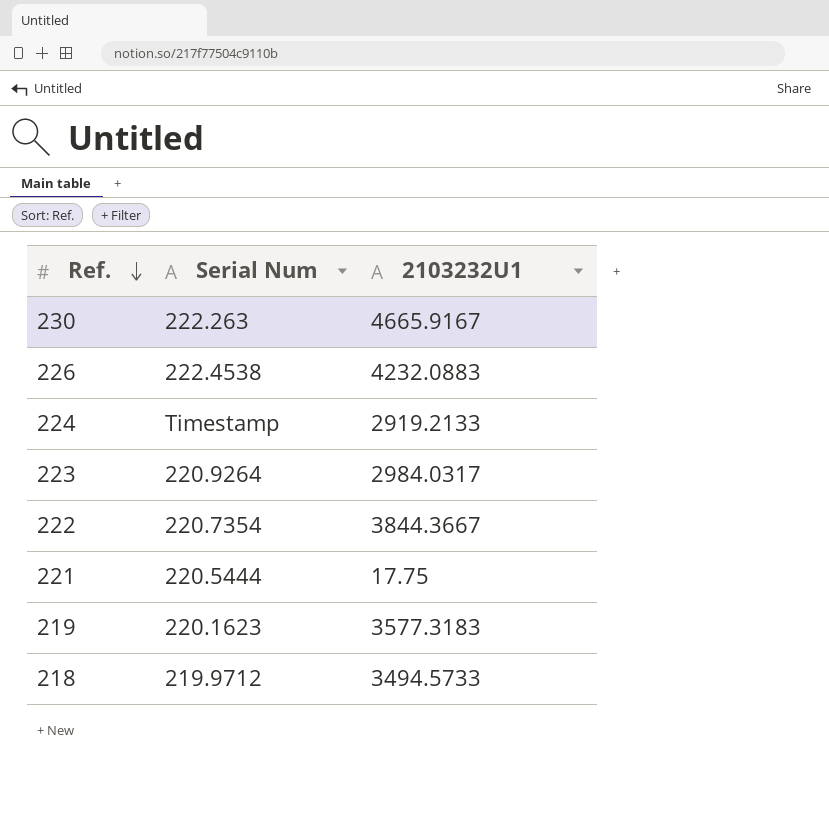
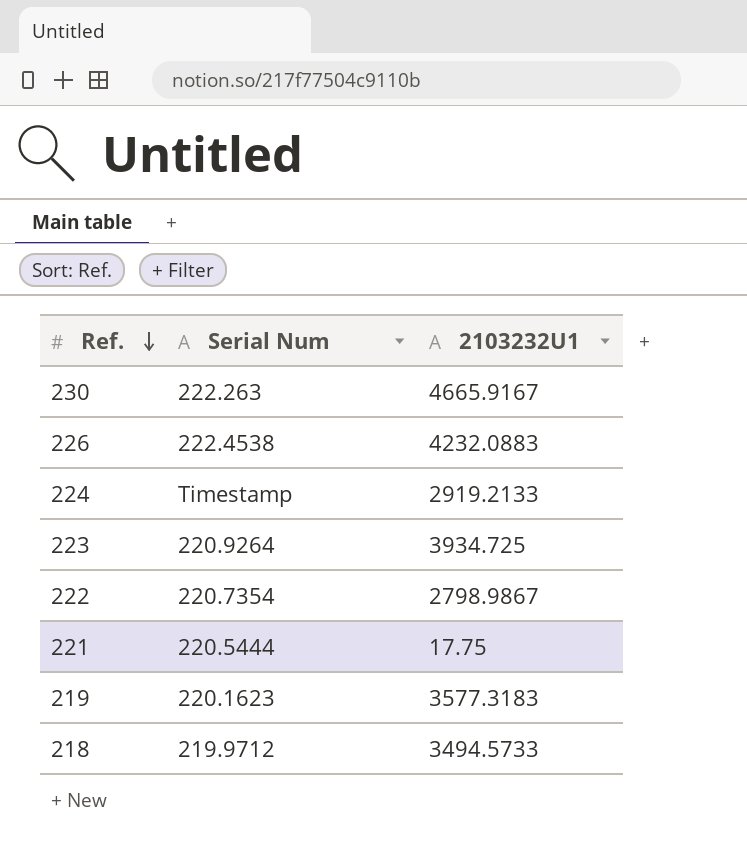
223 | 2103232U1: 2984.0317 -> 3934.725
222 | 2103232U1: 3844.3667 -> 2798.9867

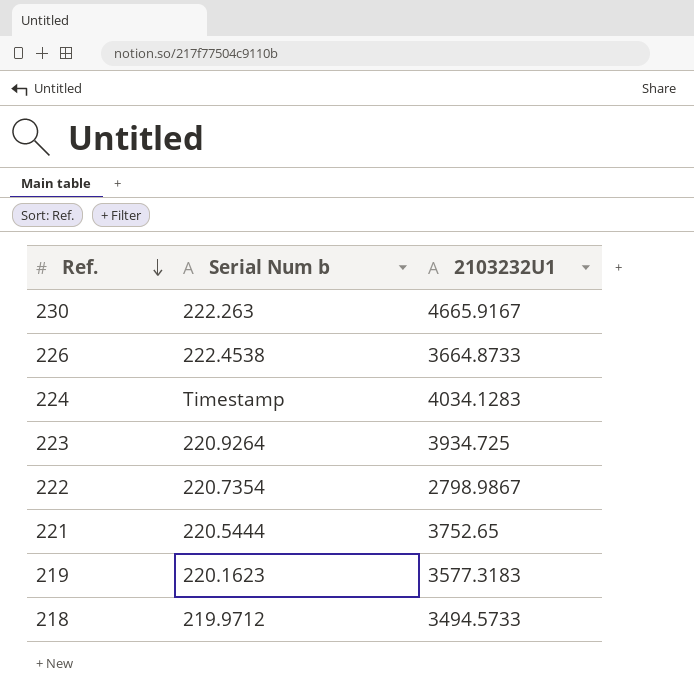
column name: Serial Num -> Serial Num b
226 | 2103232U1: 4232.0883 -> 3664.8733
224 | 2103232U1: 2919.2133 -> 4034.1283
221 | 2103232U1: 17.75 -> 3752.65

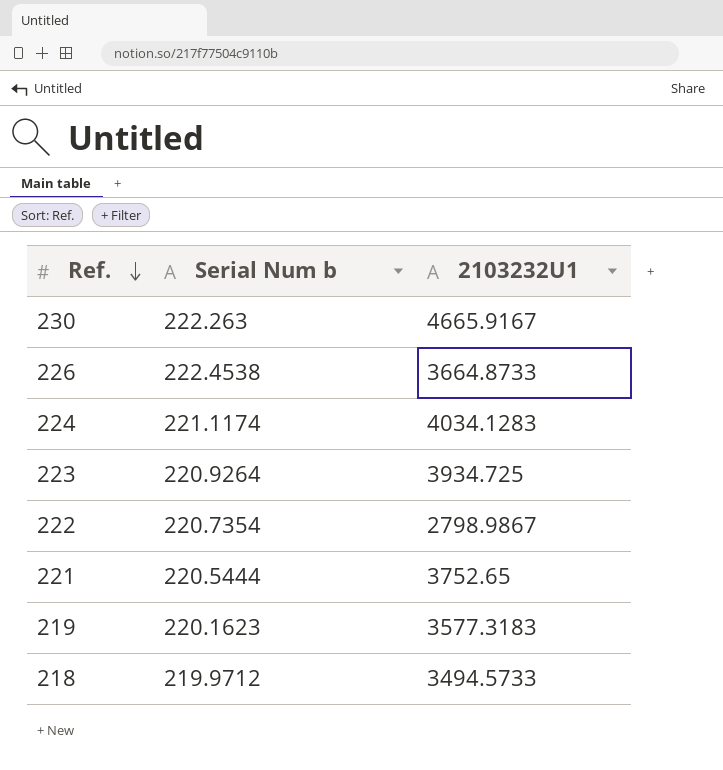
224 | Serial Num b: Timestamp -> 221.1174

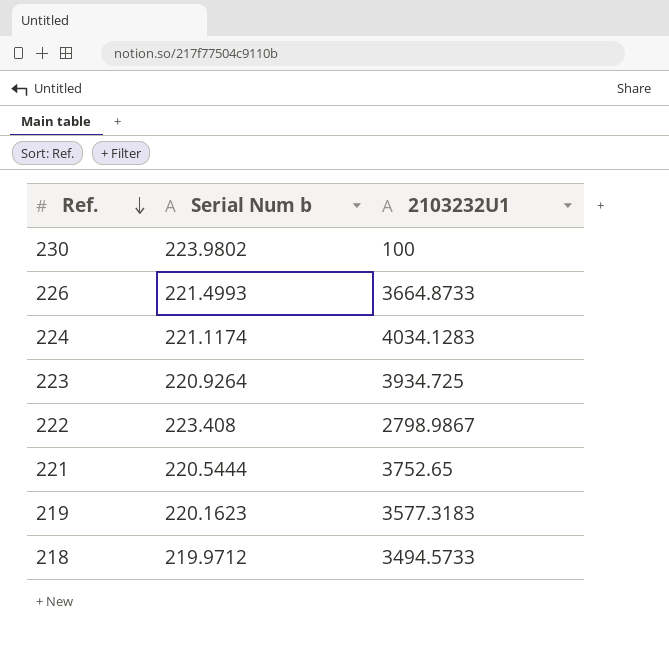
230 | Serial Num b: 222.263 -> 223.9802
230 | 2103232U1: 4665.9167 -> 100
226 | Serial Num b: 222.4538 -> 221.4993
222 | Serial Num b: 220.7354 -> 223.408

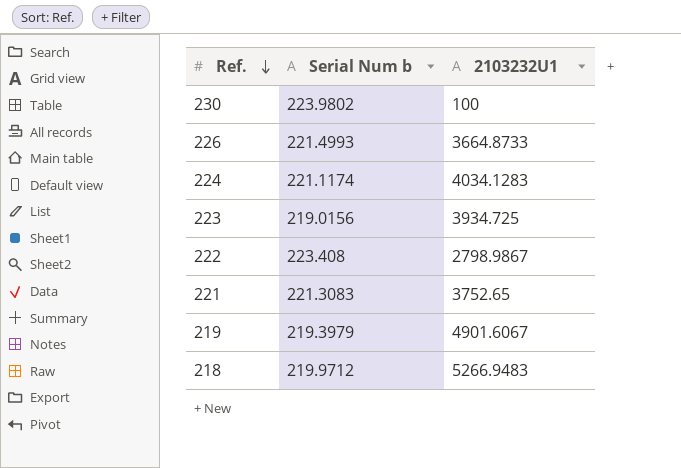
223 | Serial Num b: 220.9264 -> 219.0156
221 | Serial Num b: 220.5444 -> 221.3083
219 | Serial Num b: 220.1623 -> 219.3979
219 | 2103232U1: 3577.3183 -> 4901.6067
218 | 2103232U1: 3494.5733 -> 5266.9483

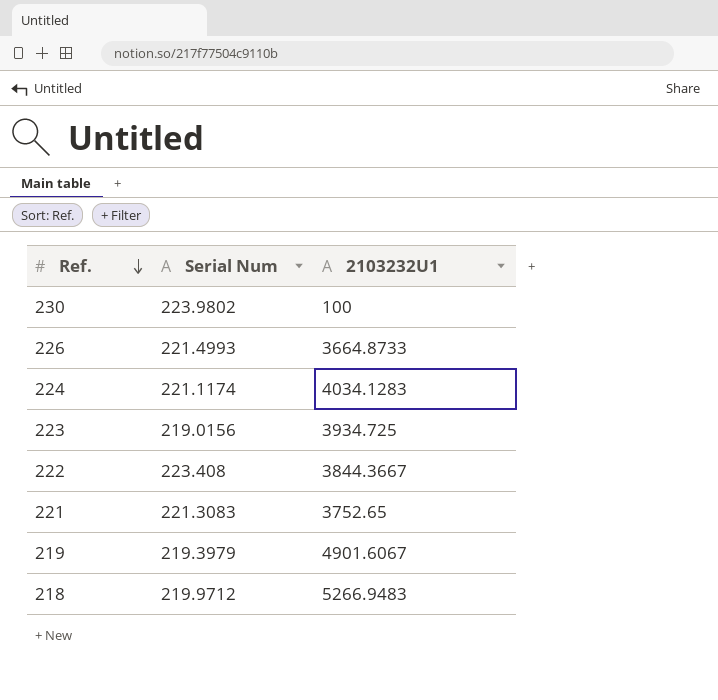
column name: Serial Num b -> Serial Num
222 | 2103232U1: 2798.9867 -> 3844.3667

